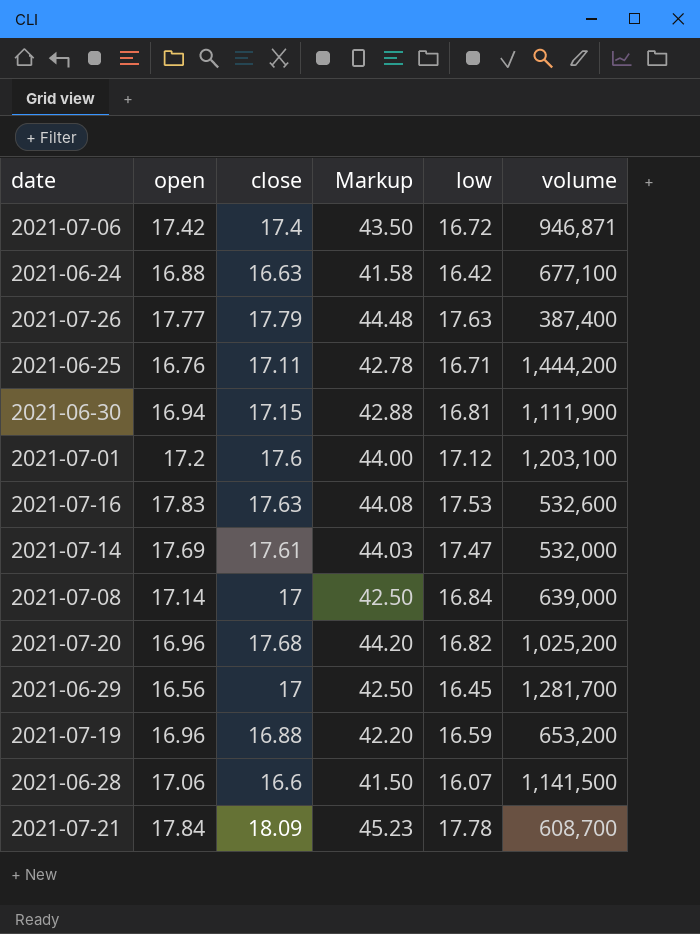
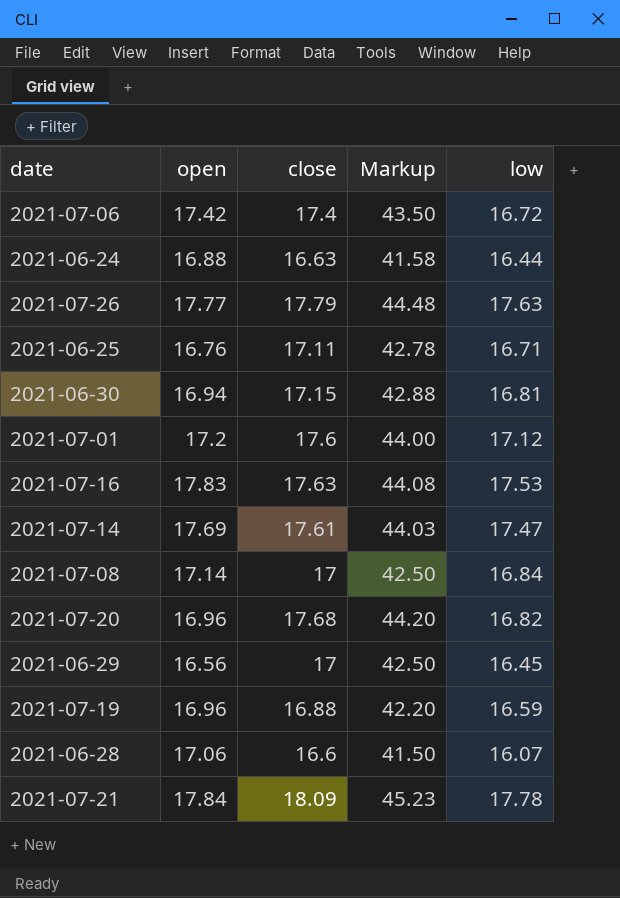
column volume | position: 6 -> none
2021-06-24 | low: 16.42 -> 16.44

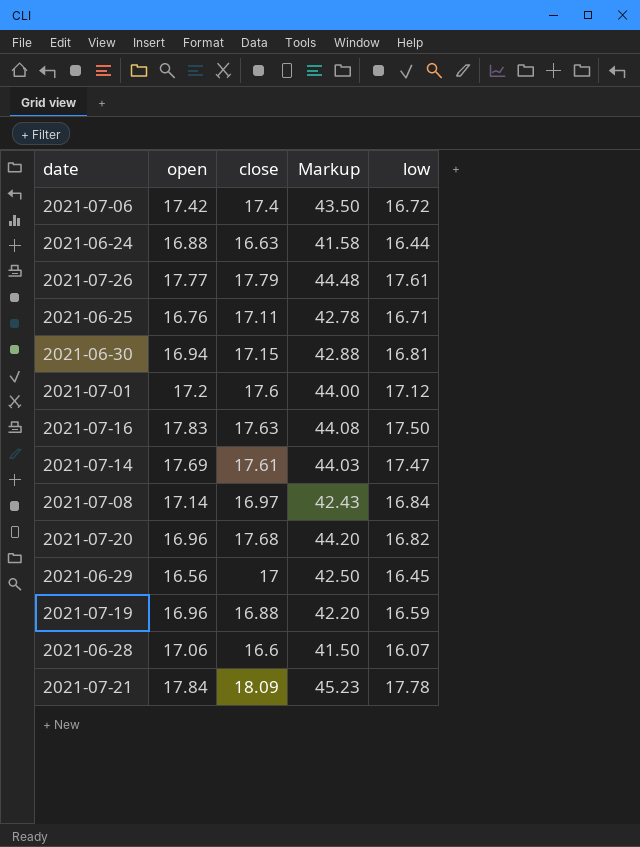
2021-07-26 | low: 17.63 -> 17.61
2021-07-16 | low: 17.53 -> 17.50
2021-07-08 | close: 17 -> 16.97
2021-07-08 | Markup: 42.50 -> 42.43

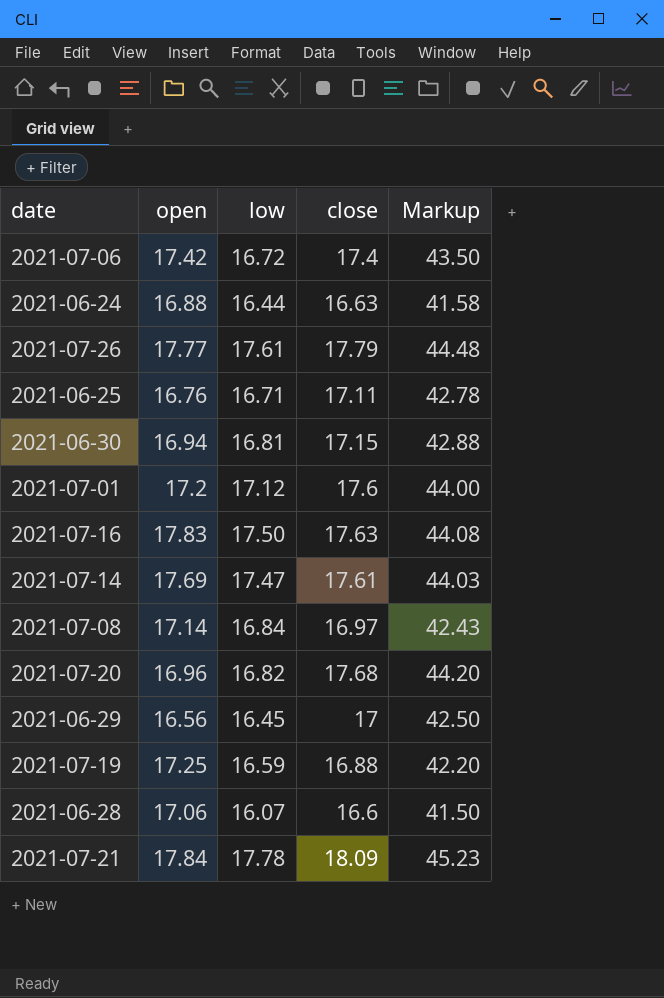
column low | position: 5 -> 3
2021-07-19 | open: 16.96 -> 17.25

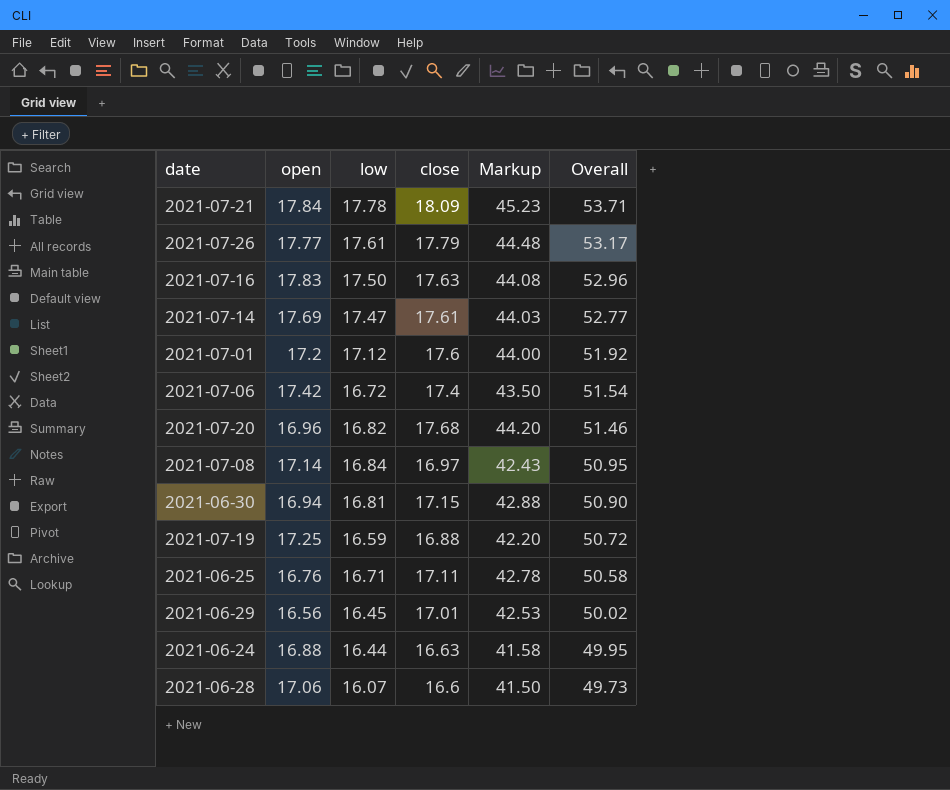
row order: none -> Overall descending
column Overall | formula: none -> [open] + [low] + [close]
2021-06-29 | close: 17 -> 17.01
2021-06-29 | Markup: 42.50 -> 42.53

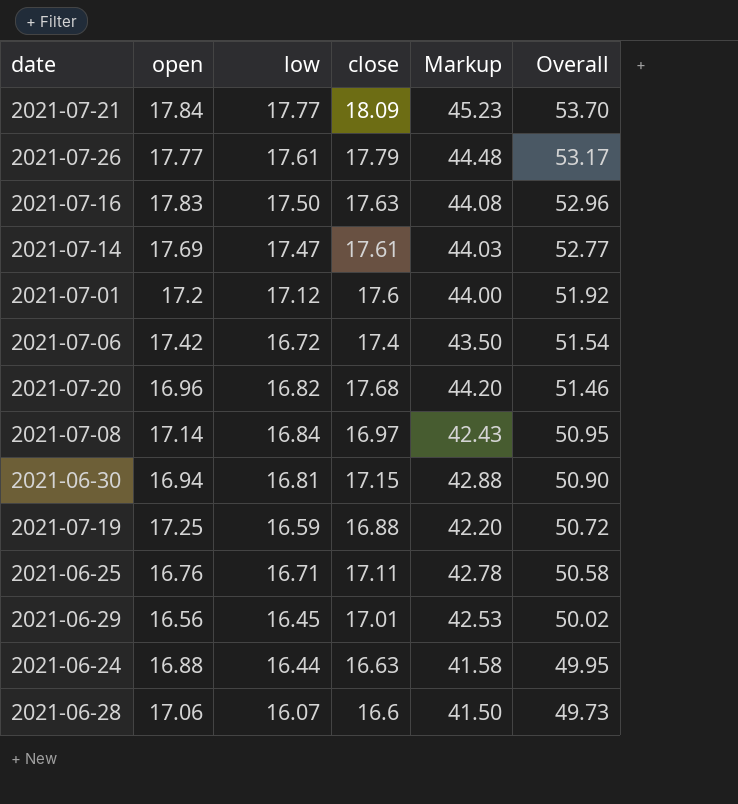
2021-07-21 | low: 17.78 -> 17.77
2021-07-21 | Overall: 53.71 -> 53.70

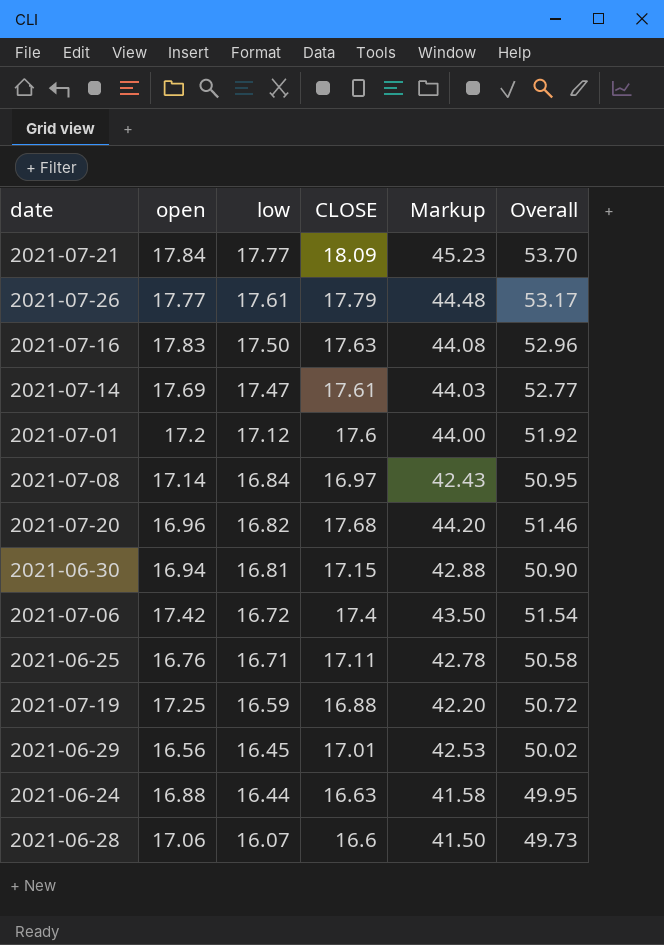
row order: Overall descending -> low descending
column name: close -> CLOSE

